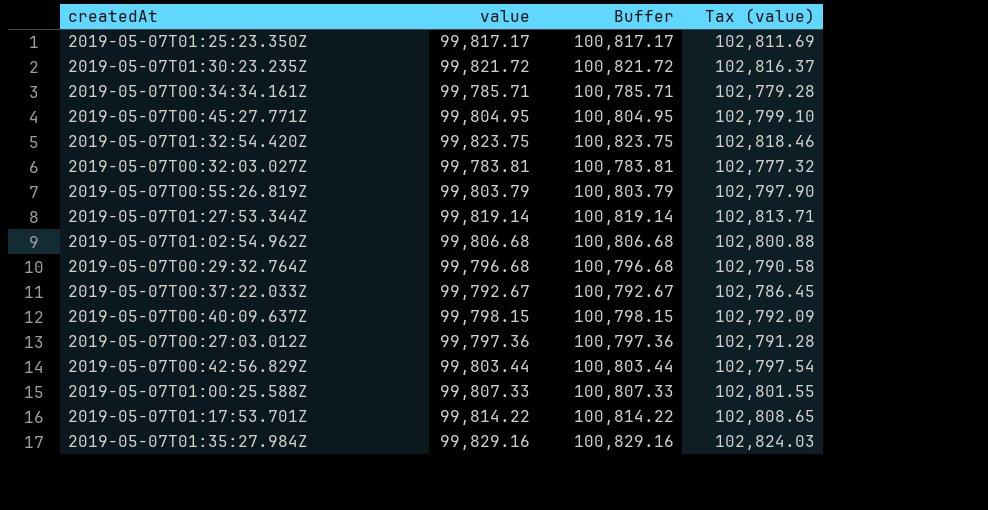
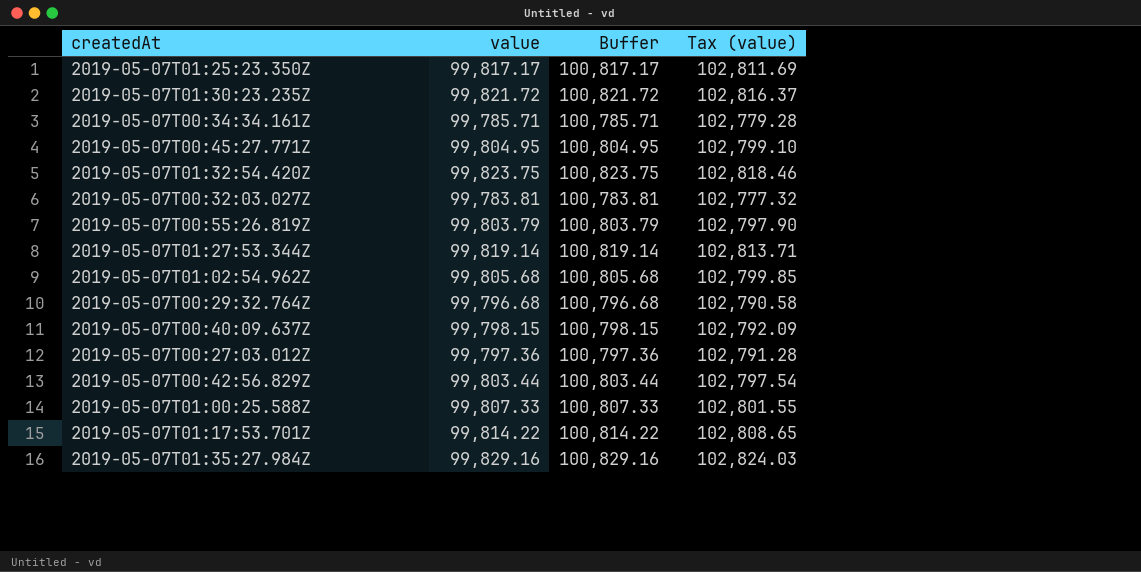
row 2019-05-07T00:37:22.033Z: 99,792.67 | 100,792.67 | 102,786.45 -> none
2019-05-07T01:02:54.962Z | value: 99,806.68 -> 99,805.68
2019-05-07T01:02:54.962Z | Buffer: 100,806.68 -> 100,805.68
2019-05-07T01:02:54.962Z | Tax (value): 102,800.88 -> 102,799.85

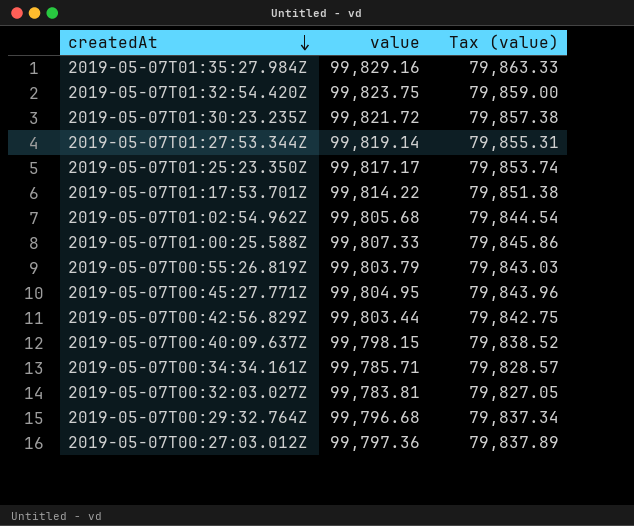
row order: none -> createdAt descending
column Buffer | formula: [value] + 1000 -> none
column Tax (value) | formula: [value] * 1.03 -> [value] * 0.8

